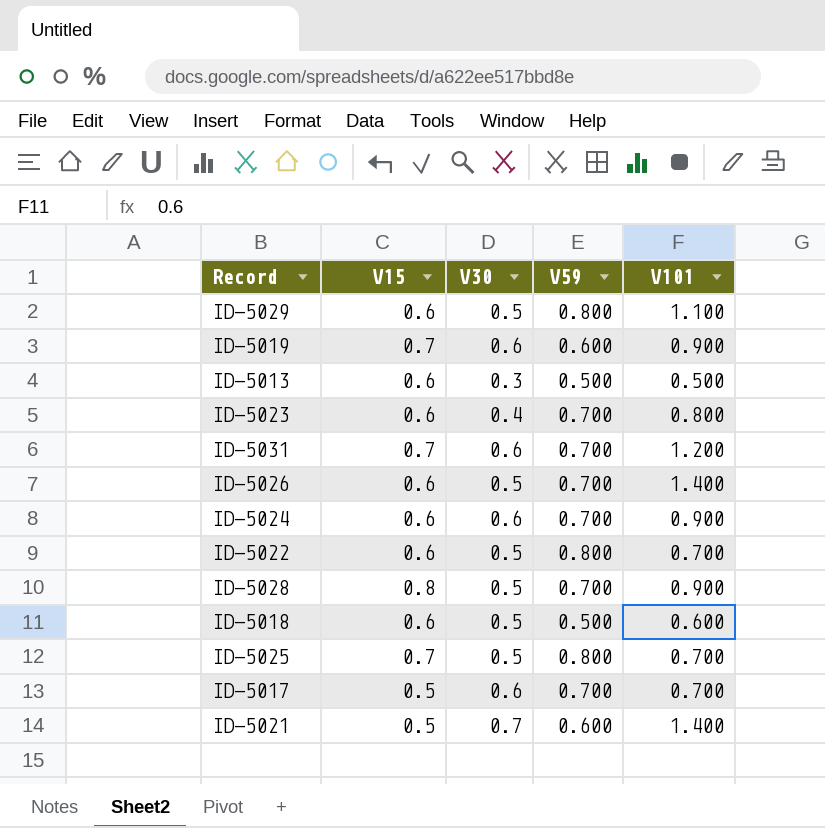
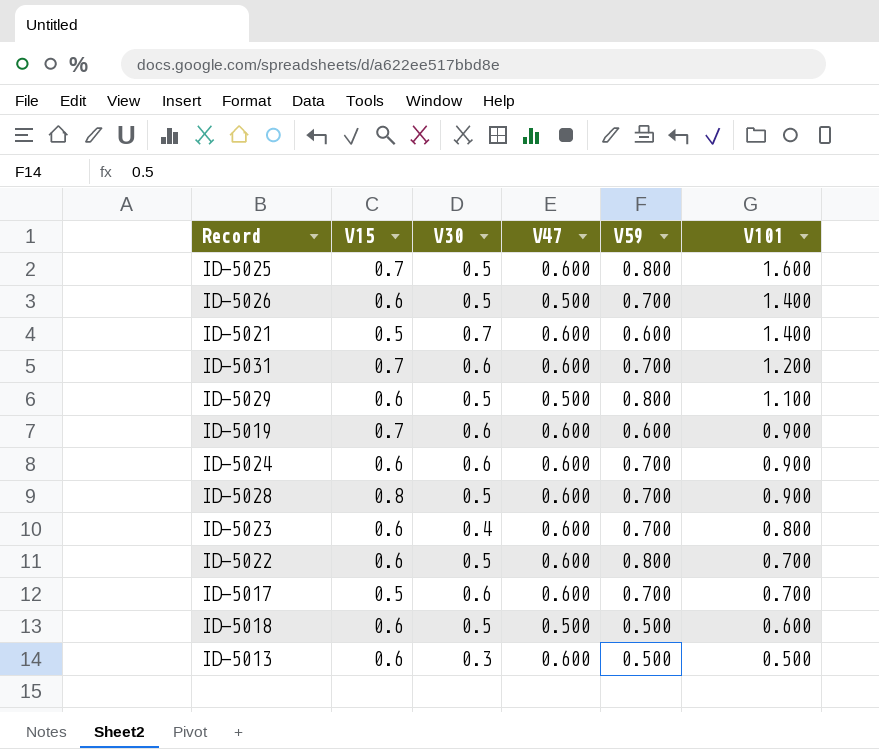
row order: none -> V101 descending
column V47 | position: none -> 4
ID-5025 | V101: 0.700 -> 1.600

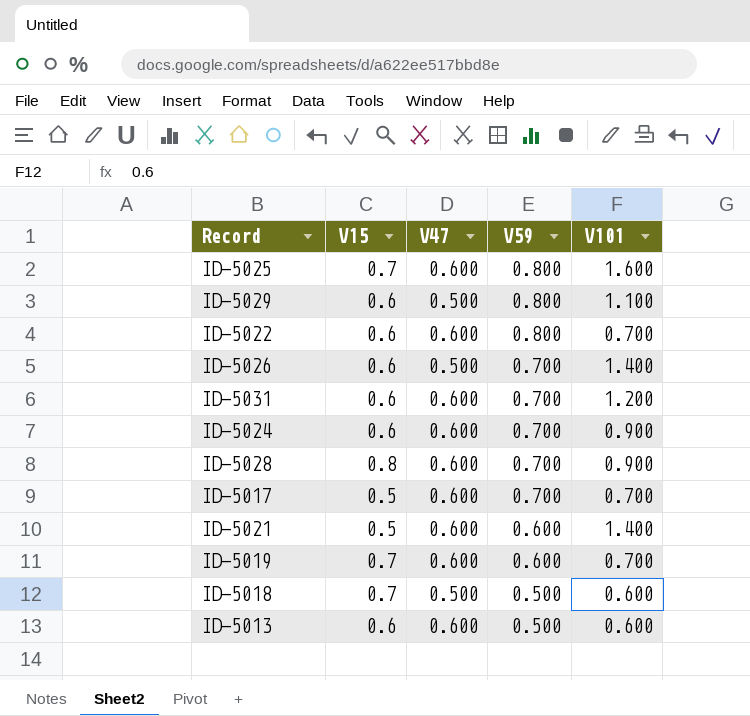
row order: V101 descending -> V59 descending
column V30 | position: 3 -> none
row ID-5023: 0.6 | 0.4 | 0.600 | 0.700 | 0.800 -> none
ID-5031 | V15: 0.7 -> 0.6
ID-5019 | V101: 0.900 -> 0.700
ID-5018 | V15: 0.6 -> 0.7
ID-5013 | V101: 0.500 -> 0.600

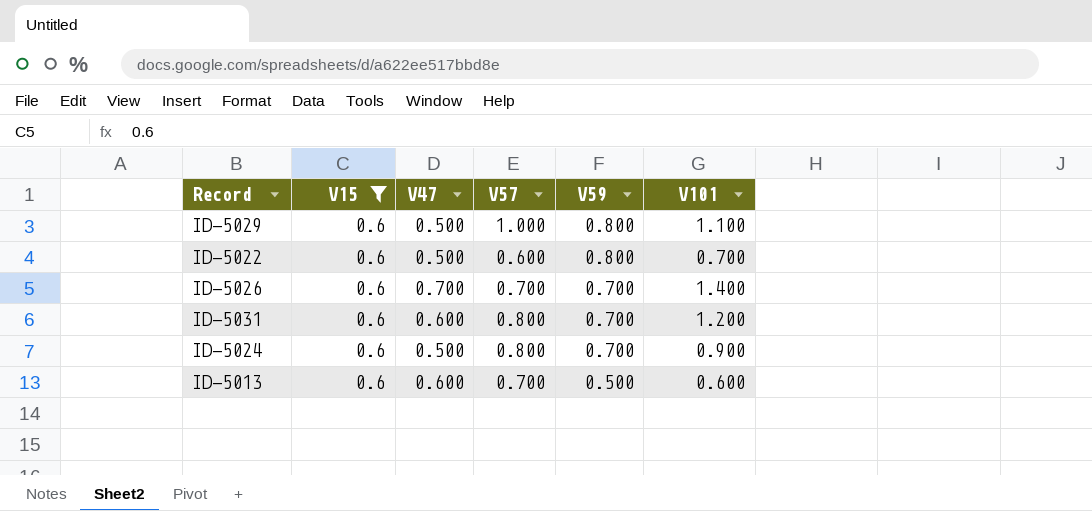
filter: none -> V15 = 0.6
column V57 | position: none -> 4
ID-5022 | V47: 0.600 -> 0.500
ID-5026 | V47: 0.500 -> 0.700
ID-5024 | V47: 0.600 -> 0.500

